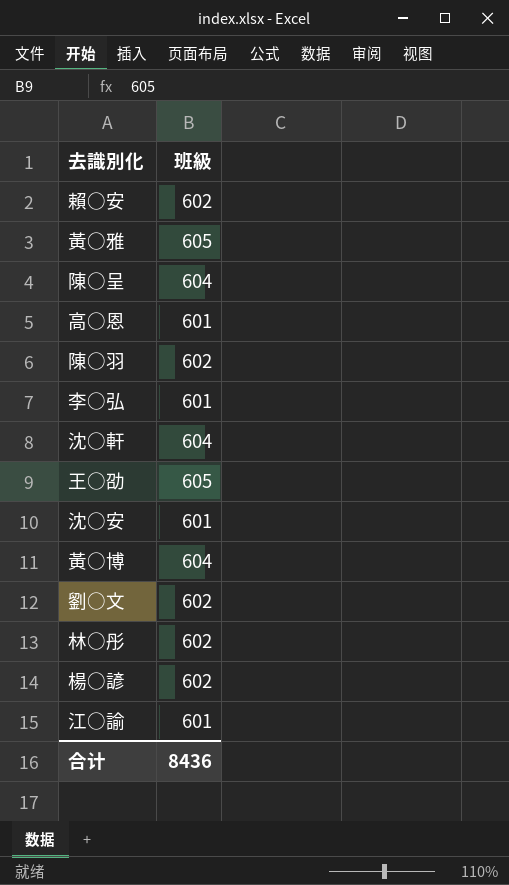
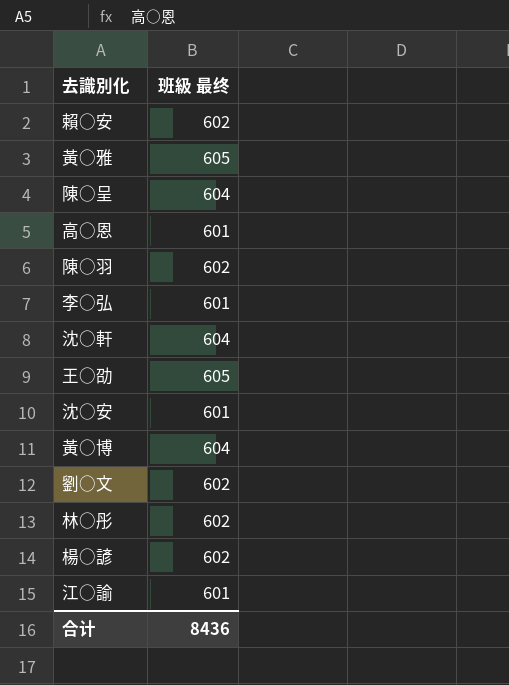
column name: 班級 -> 班級 最终

